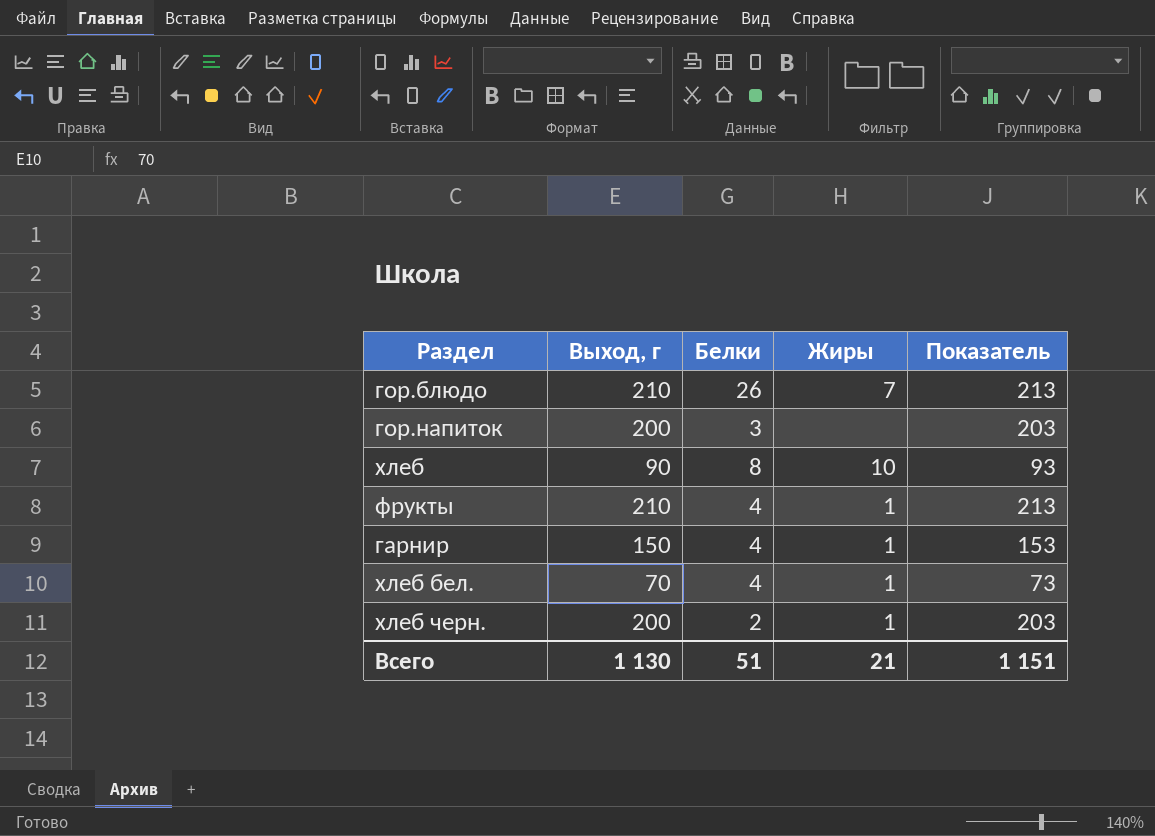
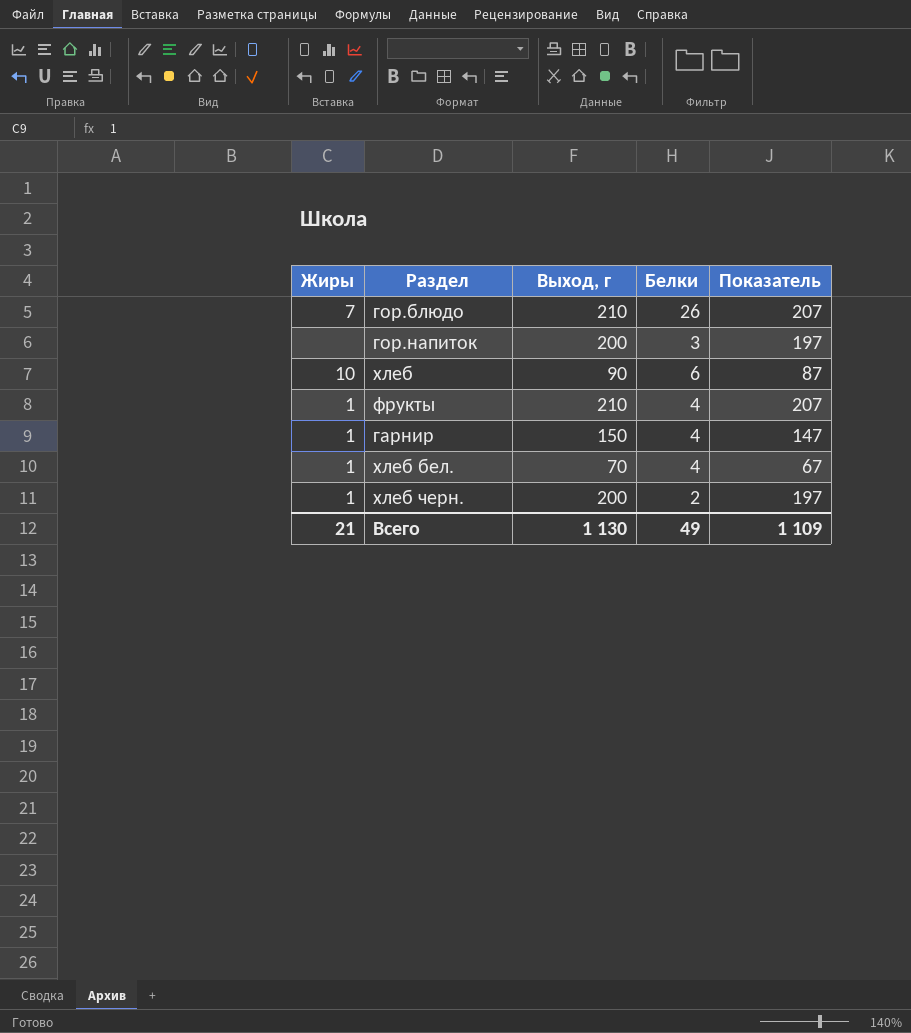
column Жиры | position: 4 -> 1
column Показатель | formula: [Выход, г] + 3 -> [Выход, г] - 3
хлеб | Белки: 8 -> 6
Всего | Белки: 51 -> 49
Всего | Показатель: 1 151 -> 1 109

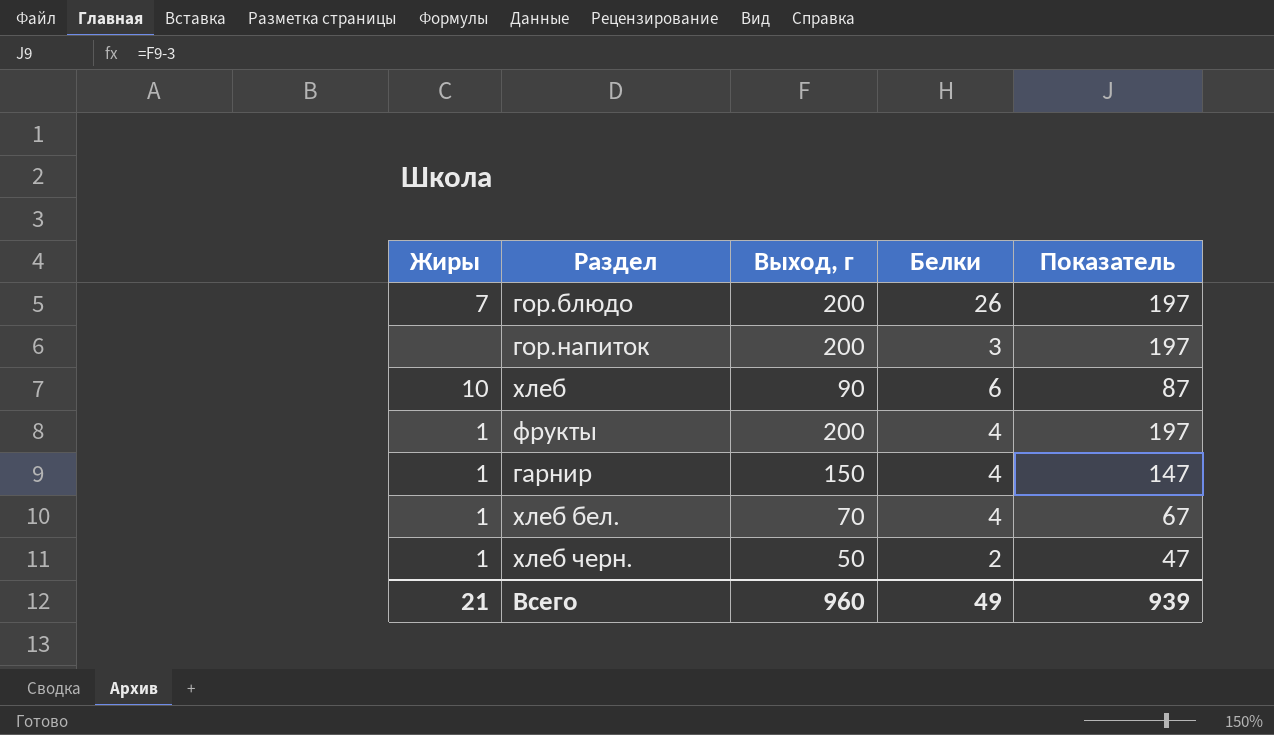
гор.блюдо | Выход, г: 210 -> 200
гор.блюдо | Показатель: 207 -> 197
фрукты | Выход, г: 210 -> 200
фрукты | Показатель: 207 -> 197
хлеб черн. | Выход, г: 200 -> 50
хлеб черн. | Показатель: 197 -> 47
Всего | Выход, г: 1 130 -> 960
Всего | Показатель: 1 109 -> 939

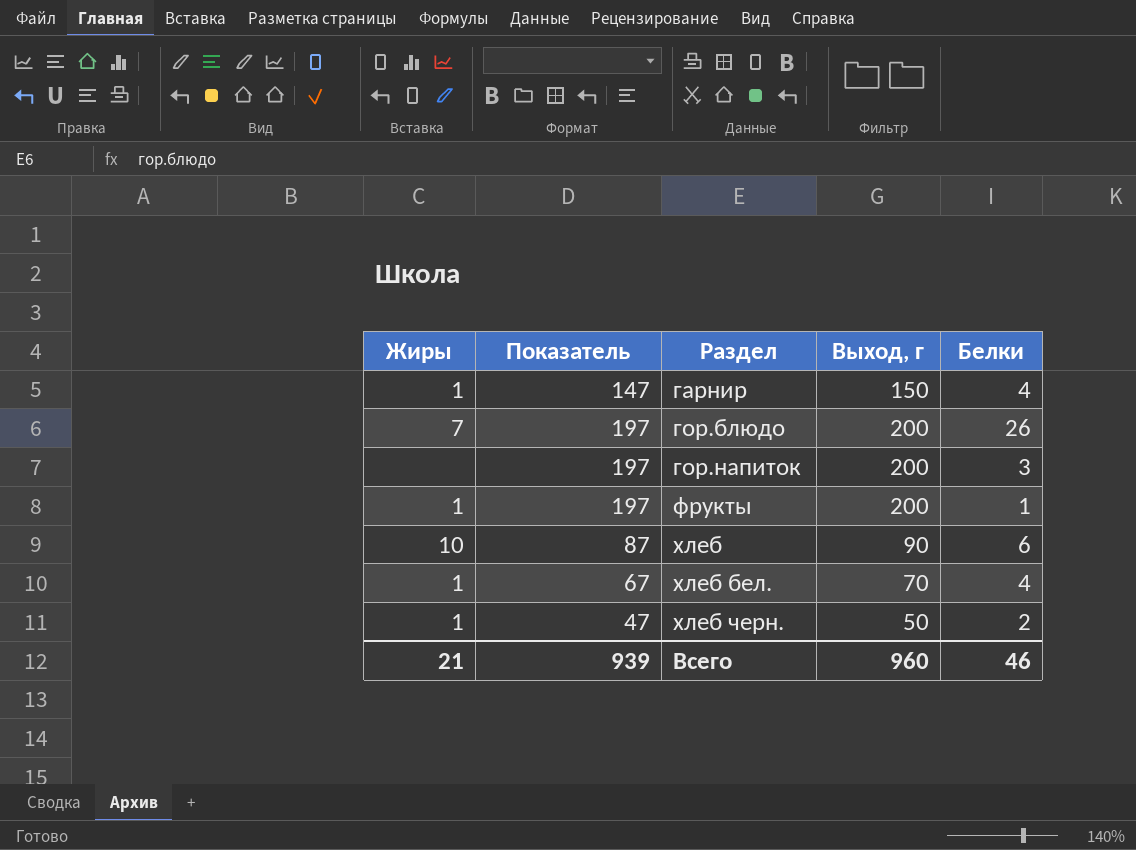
row order: none -> Раздел ascending
column Показатель | position: 5 -> 2
фрукты | Белки: 4 -> 1
Всего | Белки: 49 -> 46

